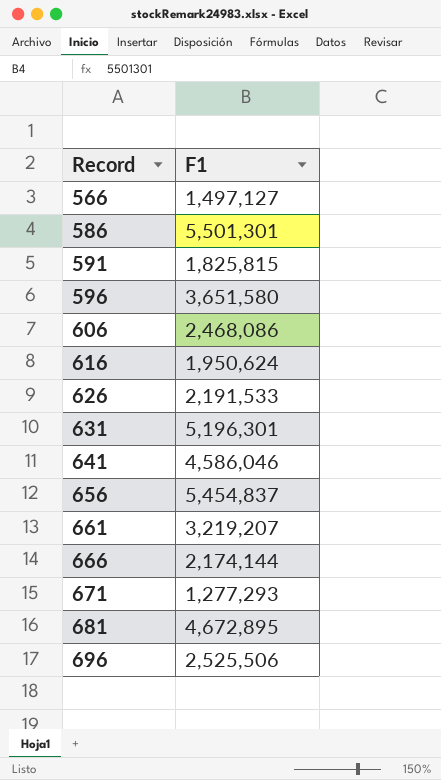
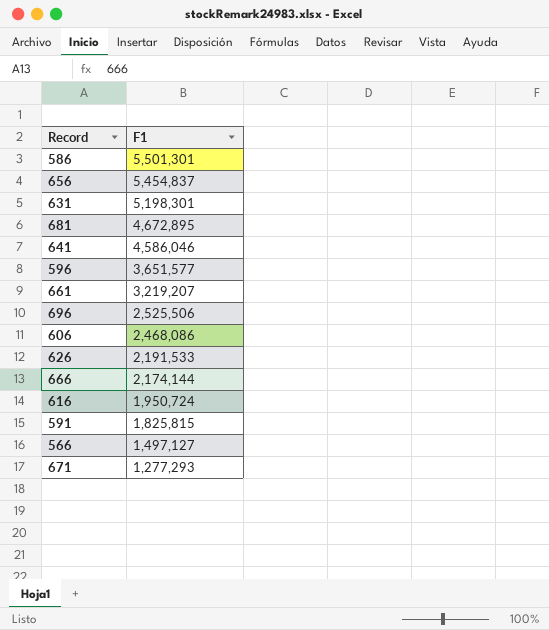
row order: Record ascending -> F1 descending
631 | F1: 5,196,301 -> 5,198,301
596 | F1: 3,651,580 -> 3,651,577
616 | F1: 1,950,624 -> 1,950,724

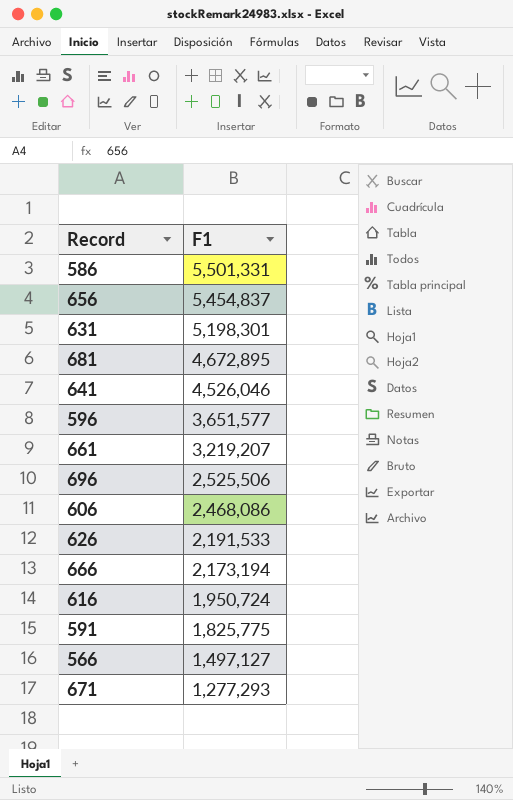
586 | F1: 5,501,301 -> 5,501,331
641 | F1: 4,586,046 -> 4,526,046
666 | F1: 2,174,144 -> 2,173,194
591 | F1: 1,825,815 -> 1,825,775

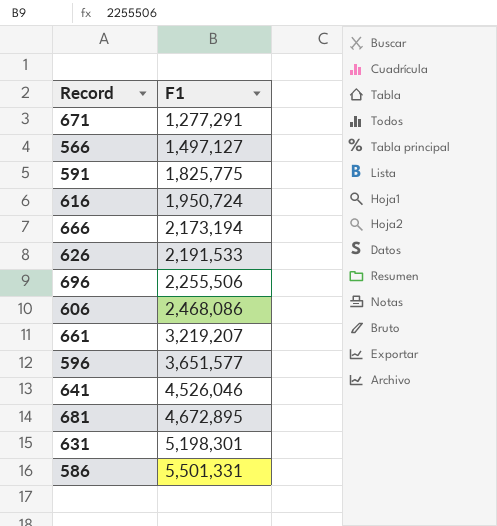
row order: F1 descending -> F1 ascending
row 656: 5,454,837 -> none
671 | F1: 1,277,293 -> 1,277,291
696 | F1: 2,525,506 -> 2,255,506

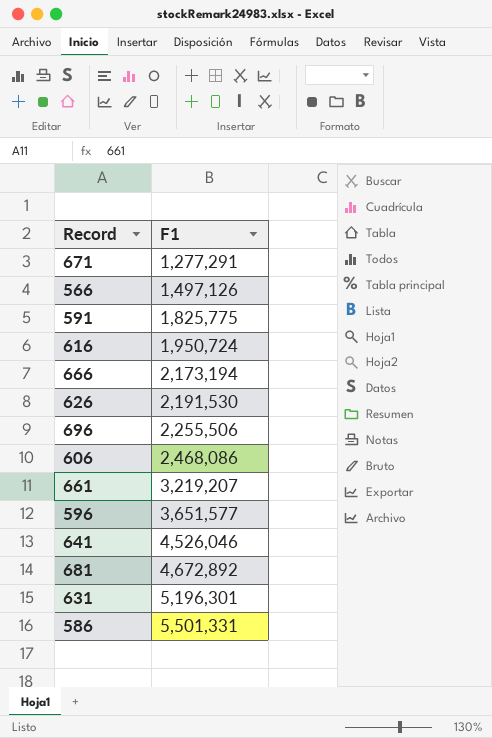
566 | F1: 1,497,127 -> 1,497,126
626 | F1: 2,191,533 -> 2,191,530
681 | F1: 4,672,895 -> 4,672,892
631 | F1: 5,198,301 -> 5,196,301

